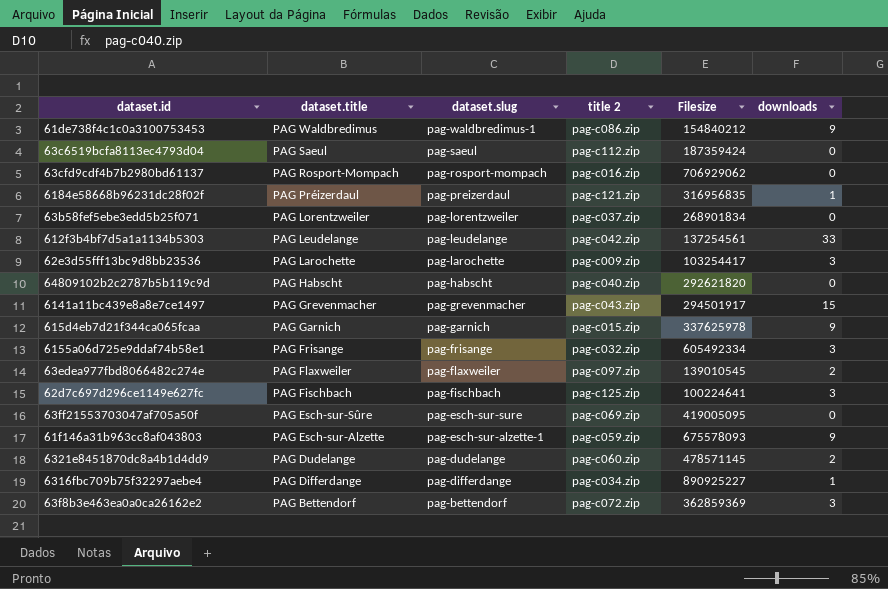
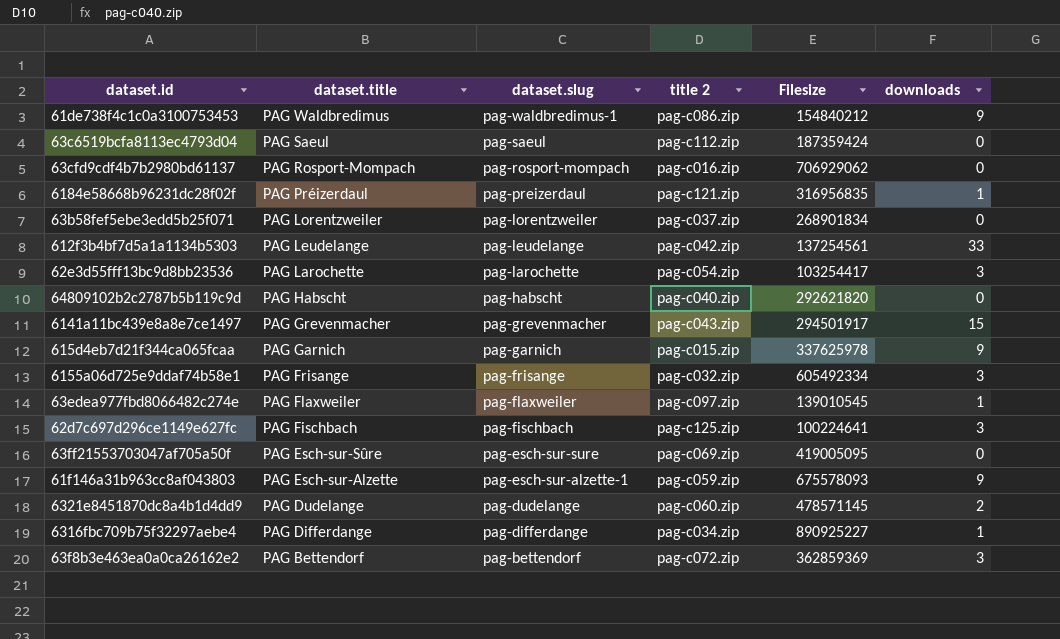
62e3d55fff13bc9d8bb23536 | title 2: pag-c009.zip -> pag-c054.zip
63edea977fbd8066482c274e | downloads: 2 -> 1

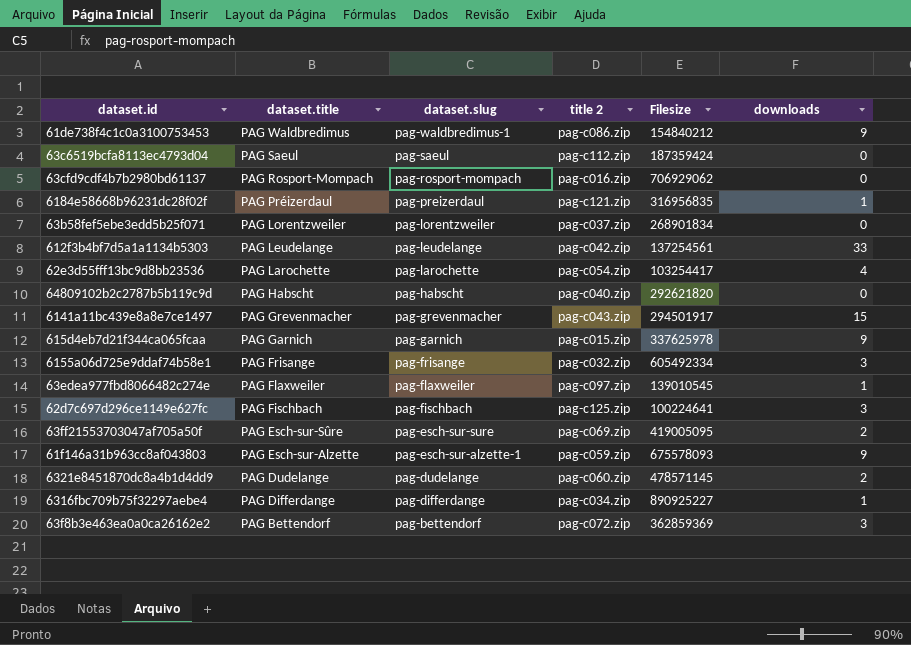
62e3d55fff13bc9d8bb23536 | downloads: 3 -> 4
63ff21553703047af705a50f | downloads: 0 -> 2

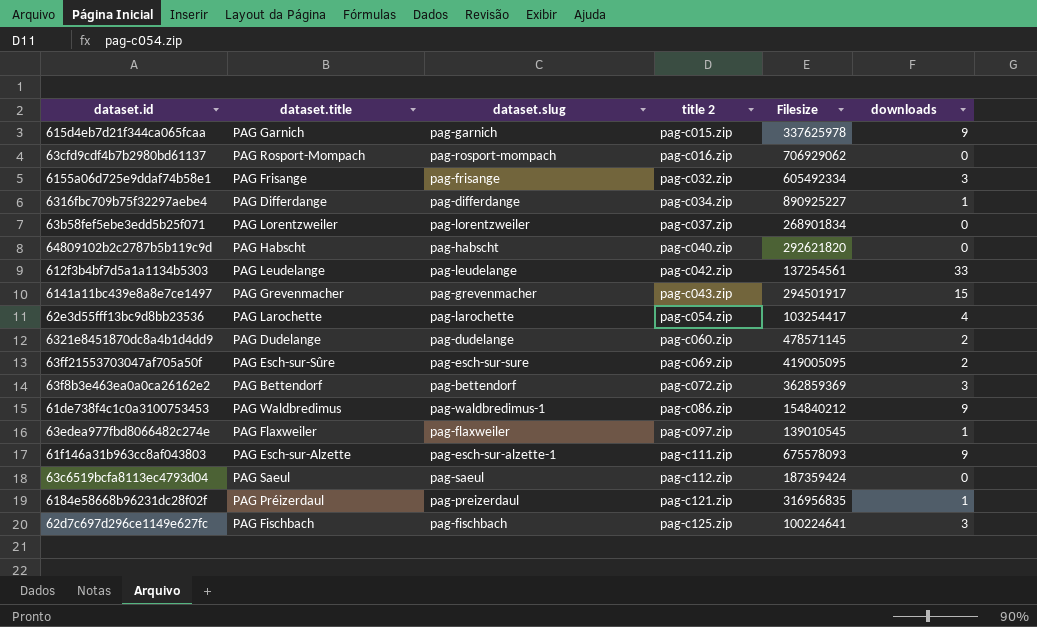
row order: dataset.title descending -> title 2 ascending
61f146a31b963cc8af043803 | title 2: pag-c059.zip -> pag-c111.zip

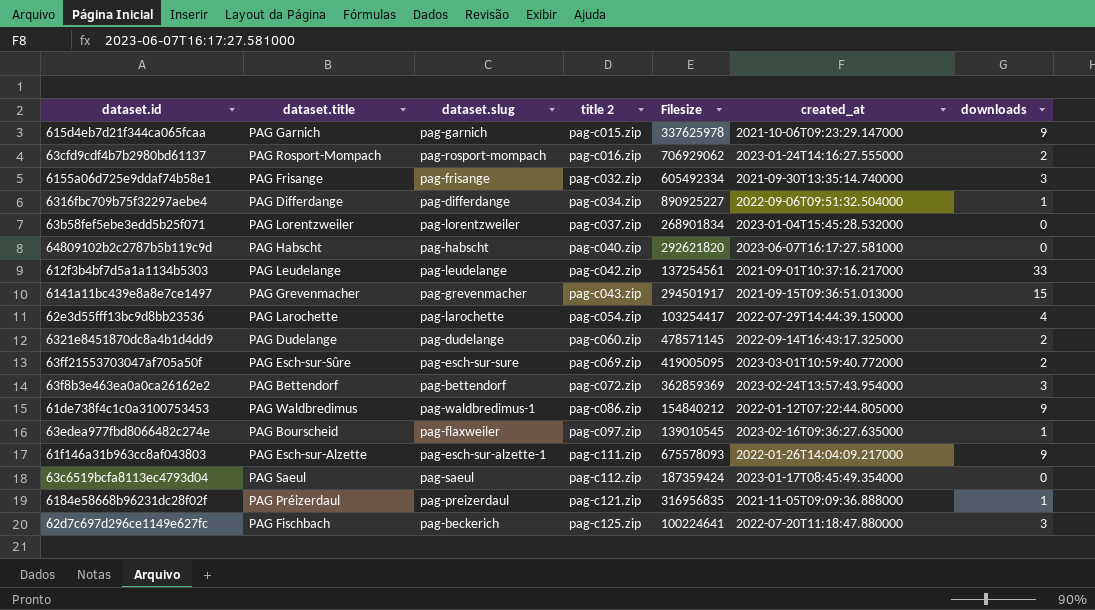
column created_at | position: none -> 6
63cfd9cdf4b7b2980bd61137 | downloads: 0 -> 2
63edea977fbd8066482c274e | dataset.title: PAG Flaxweiler -> PAG Bourscheid
62d7c697d296ce1149e627fc | dataset.slug: pag-fischbach -> pag-beckerich

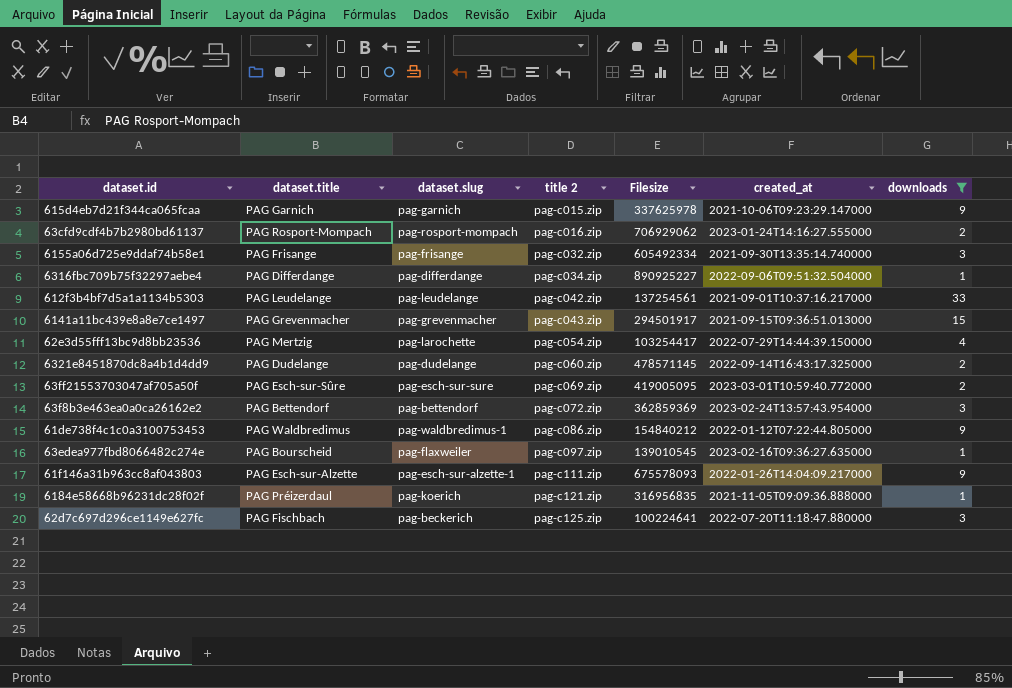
filter: none -> downloads != 0
62e3d55fff13bc9d8bb23536 | dataset.title: PAG Larochette -> PAG Mertzig
6184e58668b96231dc28f02f | dataset.slug: pag-preizerdaul -> pag-koerich

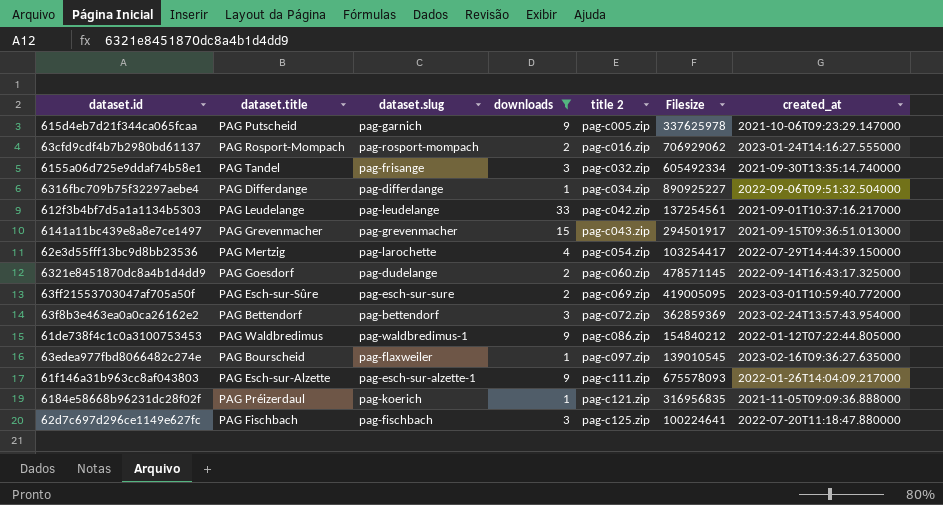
column downloads | position: 7 -> 4
615d4eb7d21f344ca065fcaa | dataset.title: PAG Garnich -> PAG Putscheid
615d4eb7d21f344ca065fcaa | title 2: pag-c015.zip -> pag-c005.zip
6155a06d725e9ddaf74b58e1 | dataset.title: PAG Frisange -> PAG Tandel
6321e8451870dc8a4b1d4dd9 | dataset.title: PAG Dudelange -> PAG Goesdorf
62d7c697d296ce1149e627fc | dataset.slug: pag-beckerich -> pag-fischbach

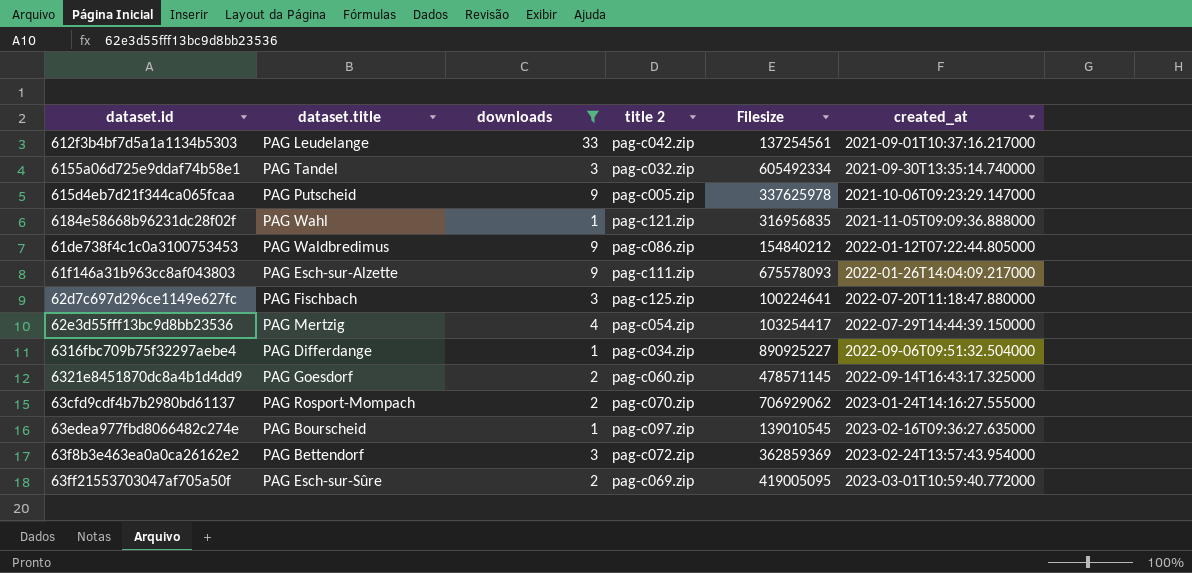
row order: title 2 ascending -> created_at ascending
column dataset.slug | position: 3 -> none
row 6141a11bc439e8a8e7ce1497: PAG Grevenmacher | pag-grevenmacher | 15 | pag-c043.zip | 294501917 | 2021-09-15T09:36:51.013000 -> none
6184e58668b96231dc28f02f | dataset.title: PAG Préizerdaul -> PAG Wahl
63cfd9cdf4b7b2980bd61137 | title 2: pag-c016.zip -> pag-c070.zip

